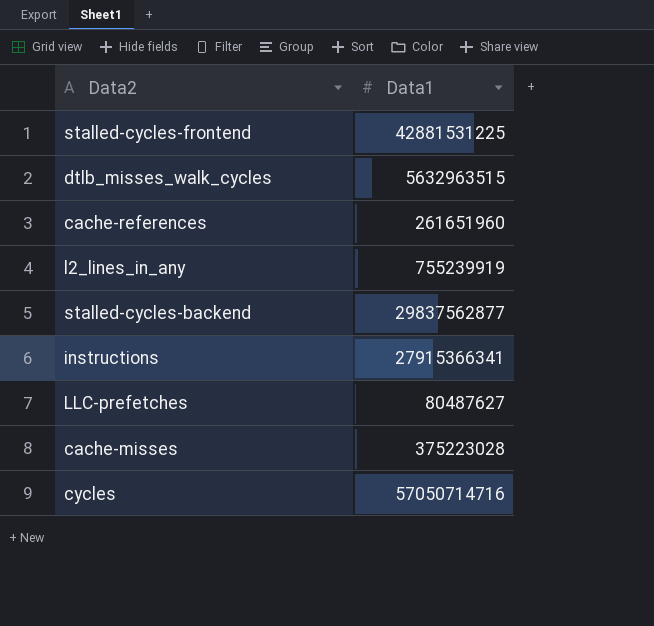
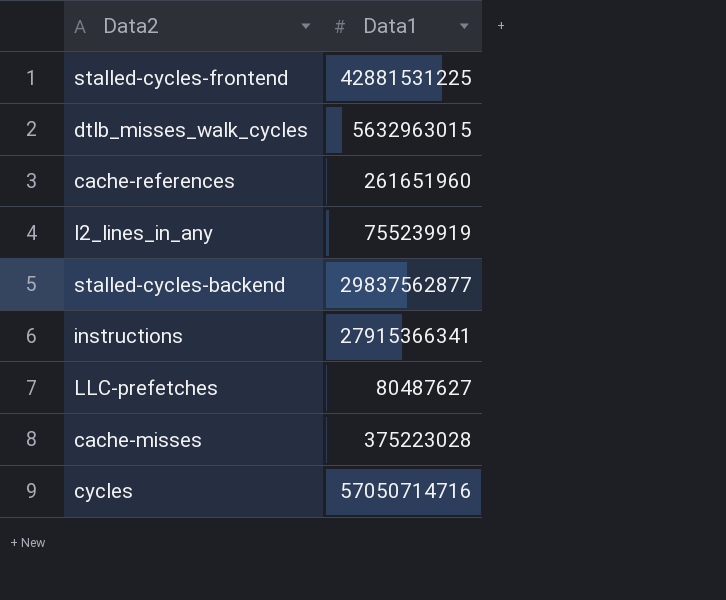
dtlb_misses_walk_cycles | Data1: 5632963515 -> 5632963015

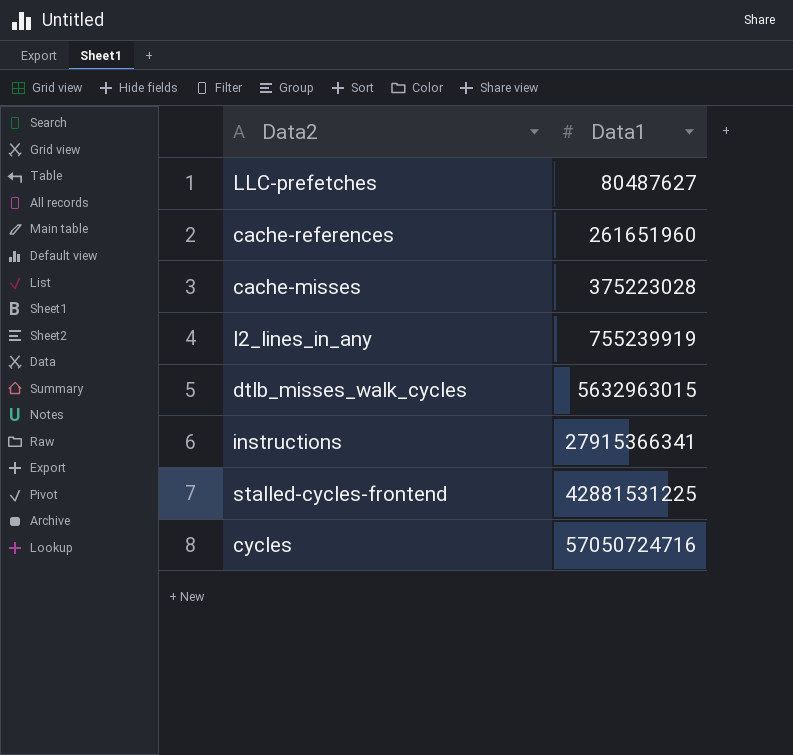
row order: none -> Data1 ascending
row stalled-cycles-backend: 29837562877 -> none
cycles | Data1: 57050714716 -> 57050724716

